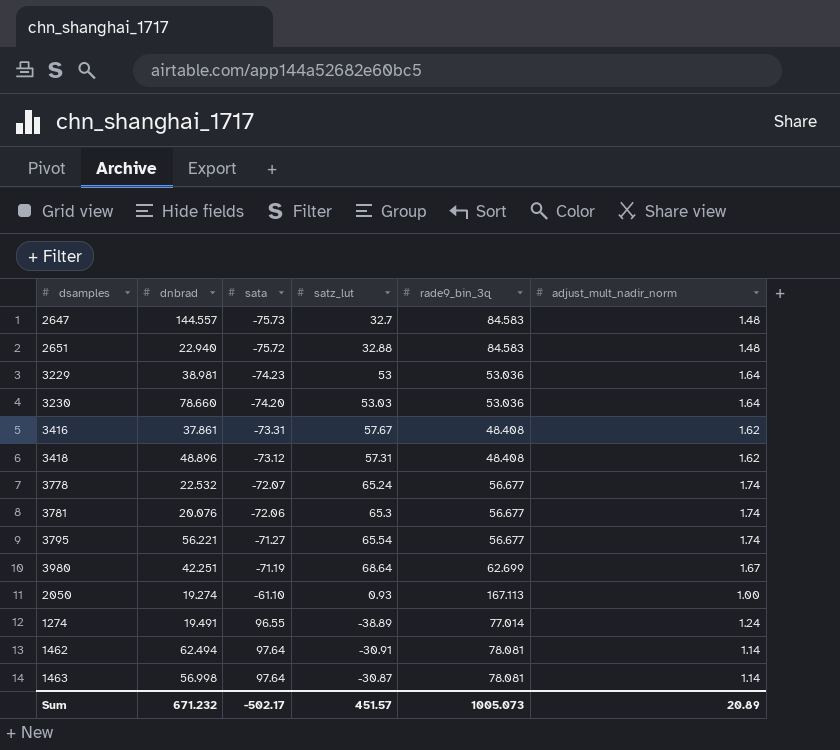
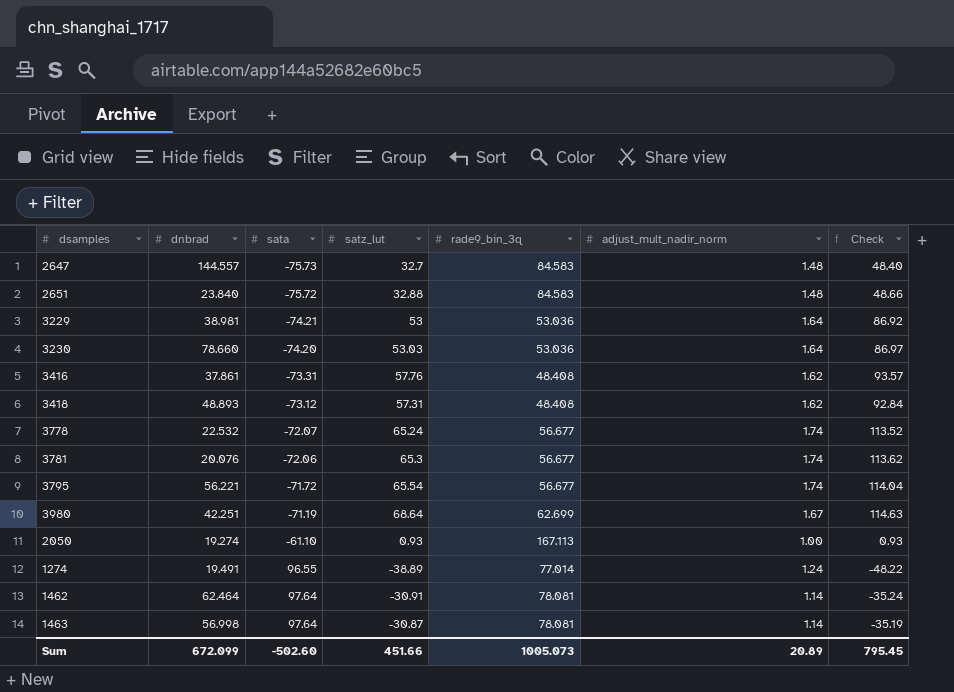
column Check | formula: none -> [satz_lut] * [adjust_mult_nadir_norm]
2651 | dnbrad: 22.940 -> 23.840
3229 | sata: -74.23 -> -74.21
3416 | satz_lut: 57.67 -> 57.76
3418 | dnbrad: 48.896 -> 48.893
3795 | sata: -71.27 -> -71.72
1462 | dnbrad: 62.494 -> 62.464
Sum | dnbrad: 671.232 -> 672.099
Sum | sata: -502.17 -> -502.60
Sum | satz_lut: 451.57 -> 451.66

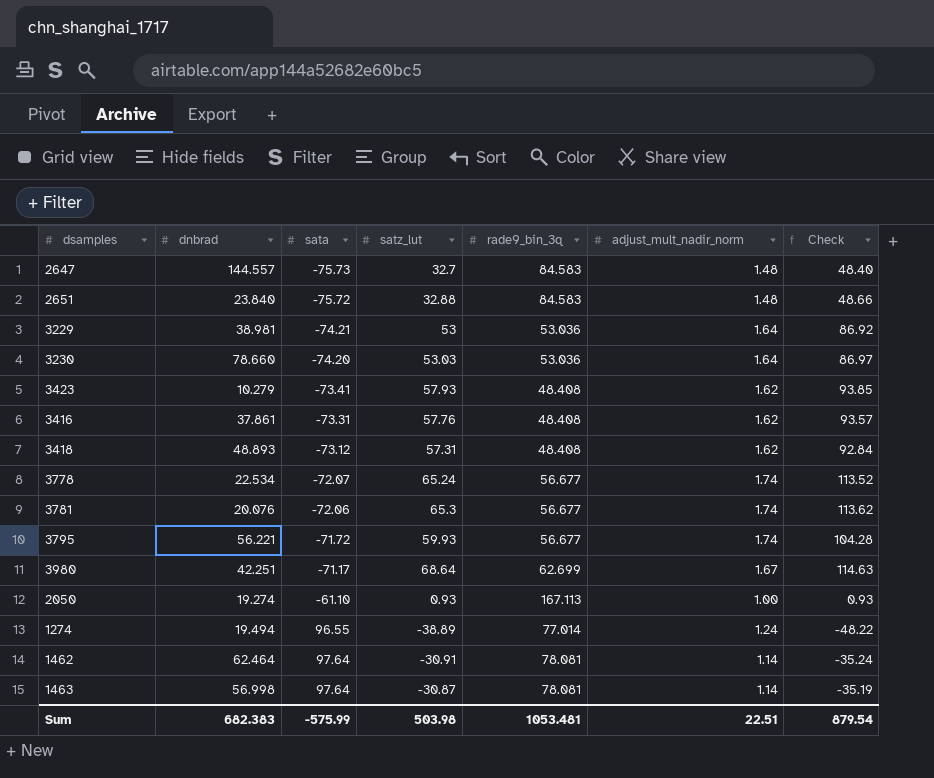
row 3423: none -> 10.279 | -73.41 | 57.93 | 48.408 | 1.62 | 93.85
3778 | dnbrad: 22.532 -> 22.534
3795 | satz_lut: 65.54 -> 59.93
3795 | Check: 114.04 -> 104.28
3980 | sata: -71.19 -> -71.17
1274 | dnbrad: 19.491 -> 19.494
Sum | dnbrad: 672.099 -> 682.383
Sum | sata: -502.60 -> -575.99
Sum | satz_lut: 451.66 -> 503.98
Sum | rade9_bin_3q: 1005.073 -> 1053.481
Sum | adjust_mult_nadir_norm: 20.89 -> 22.51
Sum | Check: 795.45 -> 879.54

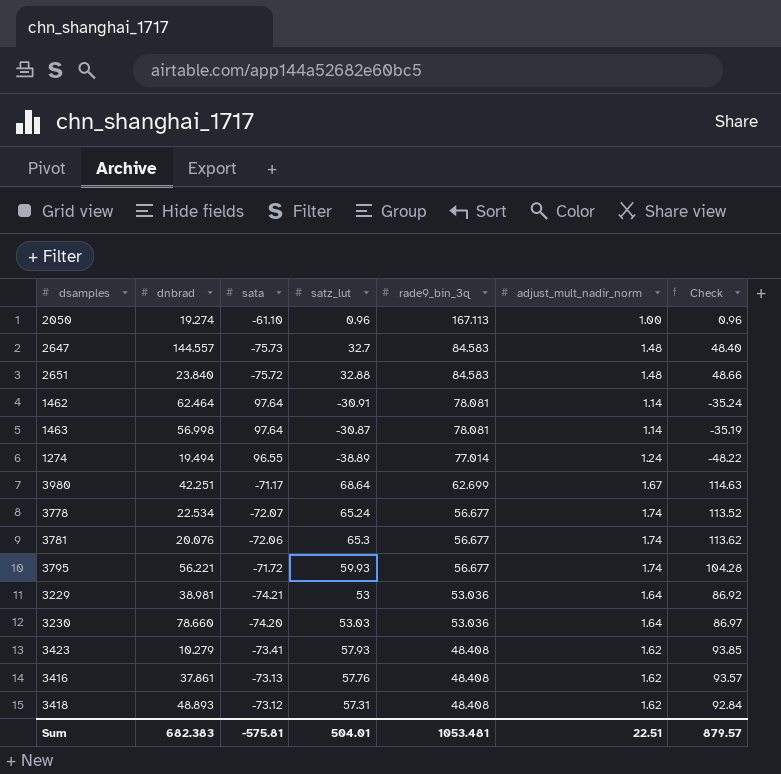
row order: sata ascending -> rade9_bin_3q descending
2050 | satz_lut: 0.93 -> 0.96
2050 | Check: 0.93 -> 0.96
3416 | sata: -73.31 -> -73.13
Sum | sata: -575.99 -> -575.81
Sum | satz_lut: 503.98 -> 504.01
Sum | Check: 879.54 -> 879.57

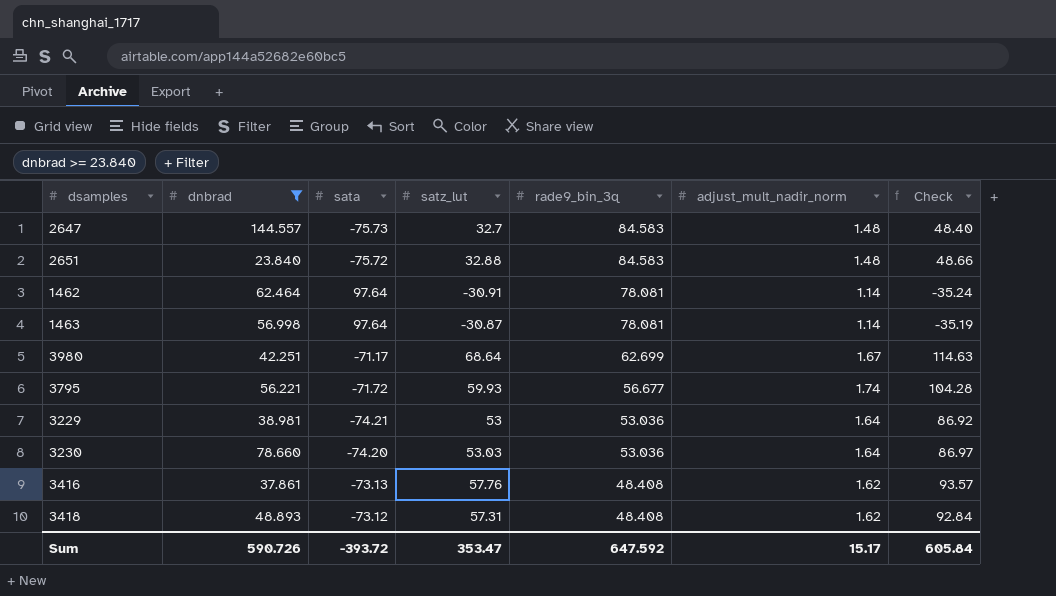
filter: none -> dnbrad >= 23.840
Sum | dnbrad: 682.383 -> 590.726
Sum | sata: -575.81 -> -393.72
Sum | satz_lut: 504.01 -> 353.47
Sum | rade9_bin_3q: 1053.481 -> 647.592
Sum | adjust_mult_nadir_norm: 22.51 -> 15.17
Sum | Check: 879.57 -> 605.84

